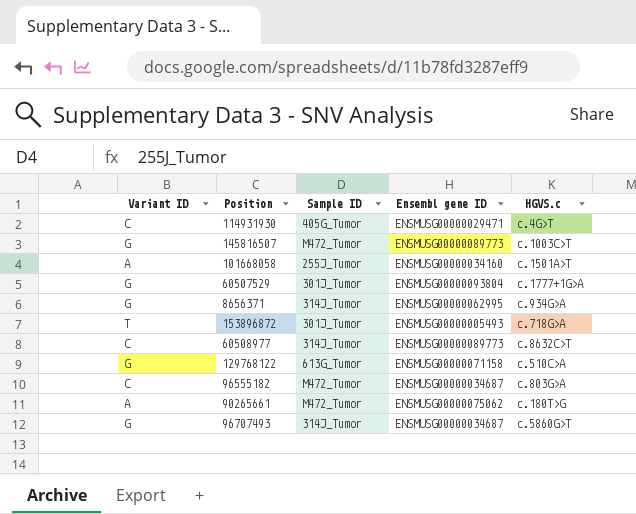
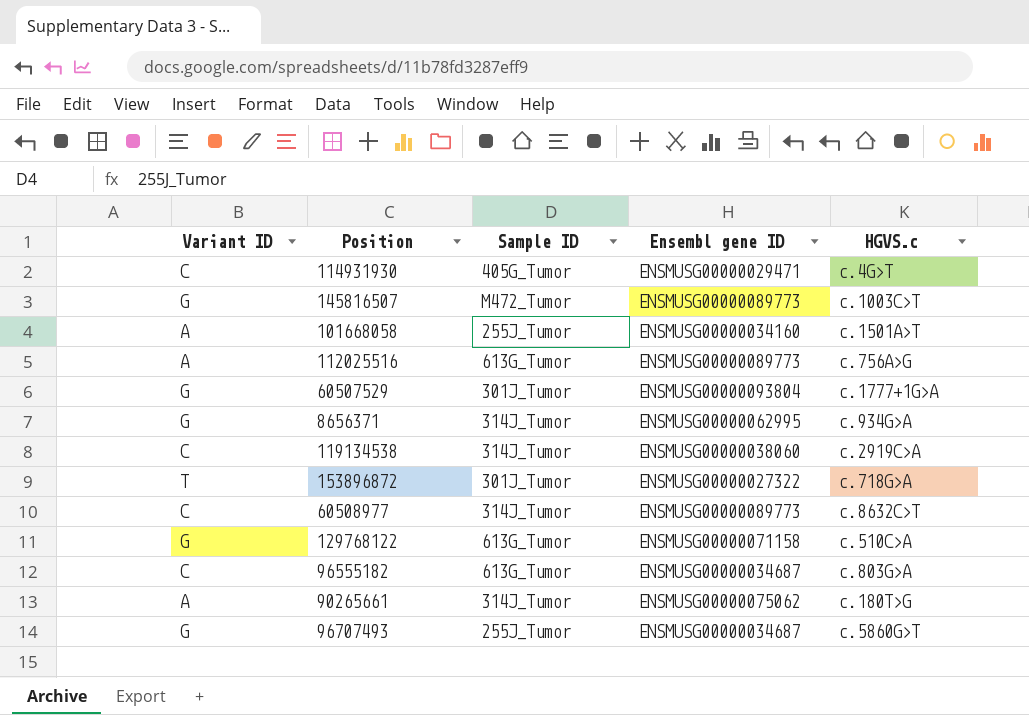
row 112025516: none -> A | 613G_Tumor | ENSMUSG00000089773 | c.756A>G
row 119134538: none -> C | 314J_Tumor | ENSMUSG00000038060 | c.2919C>A
153896872 | Ensembl gene ID: ENSMUSG00000005493 -> ENSMUSG00000027322
96555182 | Sample ID: M472_Tumor -> 613G_Tumor
90265661 | Sample ID: M472_Tumor -> 314J_Tumor
96707493 | Sample ID: 314J_Tumor -> 255J_Tumor

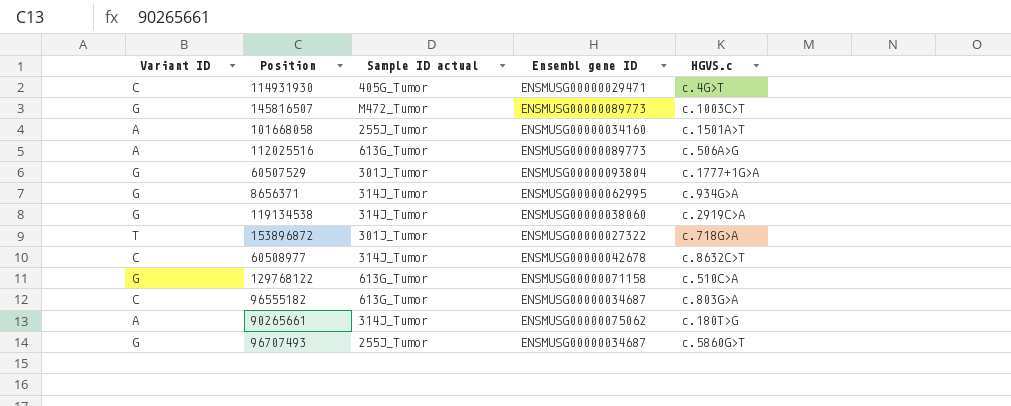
column name: Sample ID -> Sample ID actual
112025516 | HGVS.c: c.756A>G -> c.506A>G
119134538 | Variant ID: C -> G
60508977 | Ensembl gene ID: ENSMUSG00000089773 -> ENSMUSG00000042678

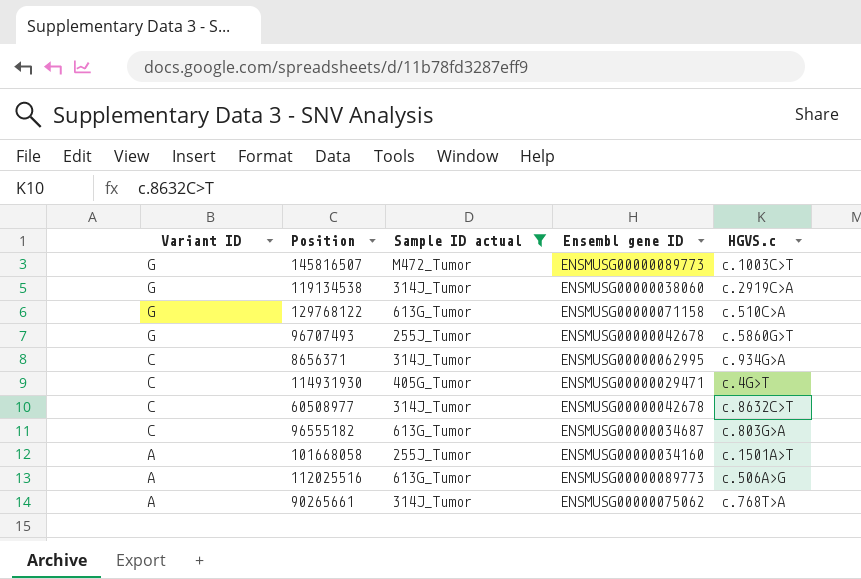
filter: none -> Sample ID actual != 301J_Tumor
row order: none -> Variant ID descending
96707493 | Ensembl gene ID: ENSMUSG00000034687 -> ENSMUSG00000042678
8656371 | Variant ID: G -> C
90265661 | HGVS.c: c.180T>G -> c.768T>A

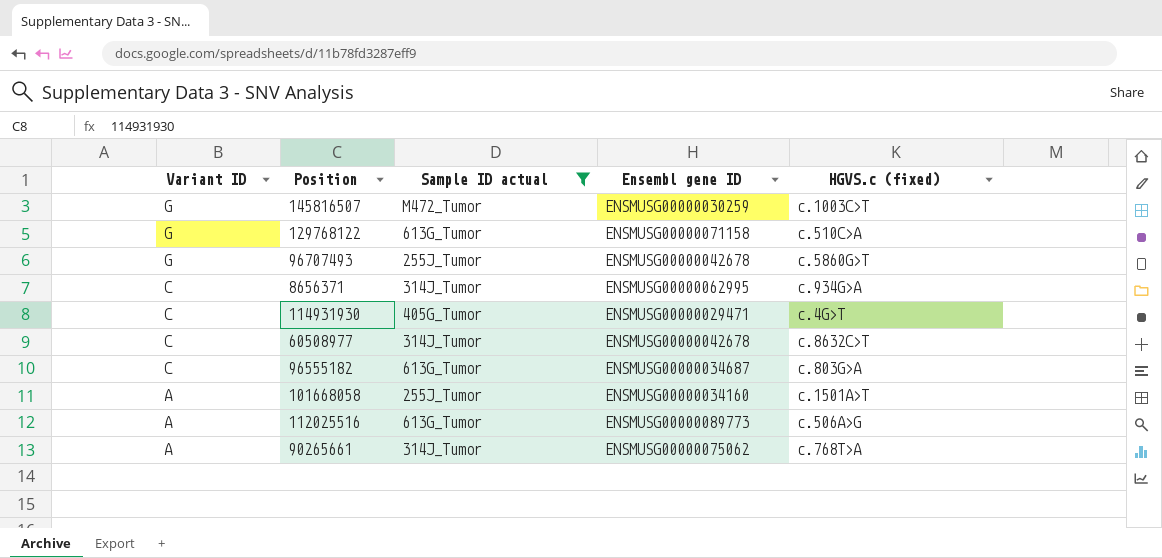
column name: HGVS.c -> HGVS.c (fixed)
row 119134538: G | 314J_Tumor | ENSMUSG00000038060 | c.2919C>A -> none
145816507 | Ensembl gene ID: ENSMUSG00000089773 -> ENSMUSG00000030259

